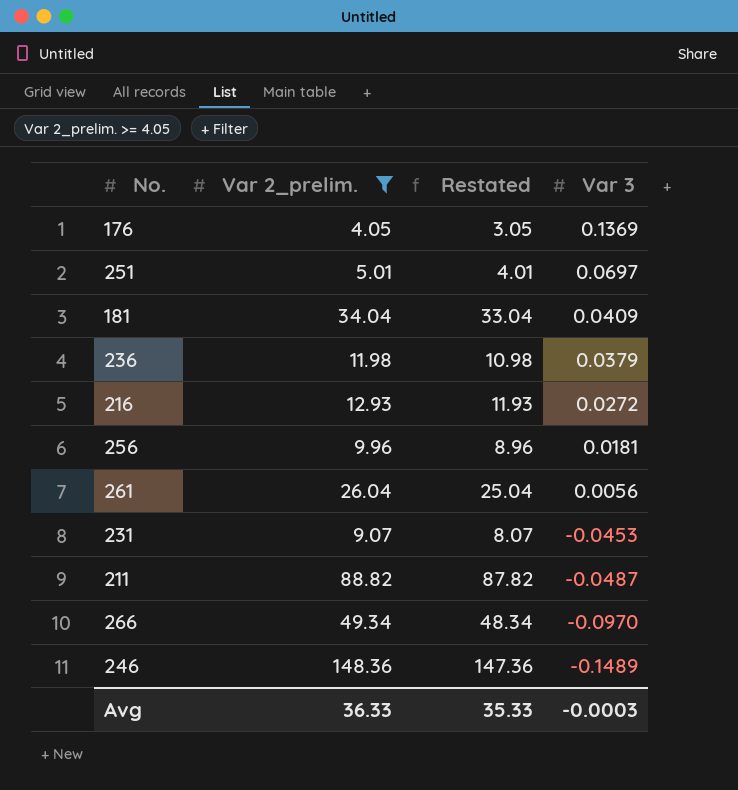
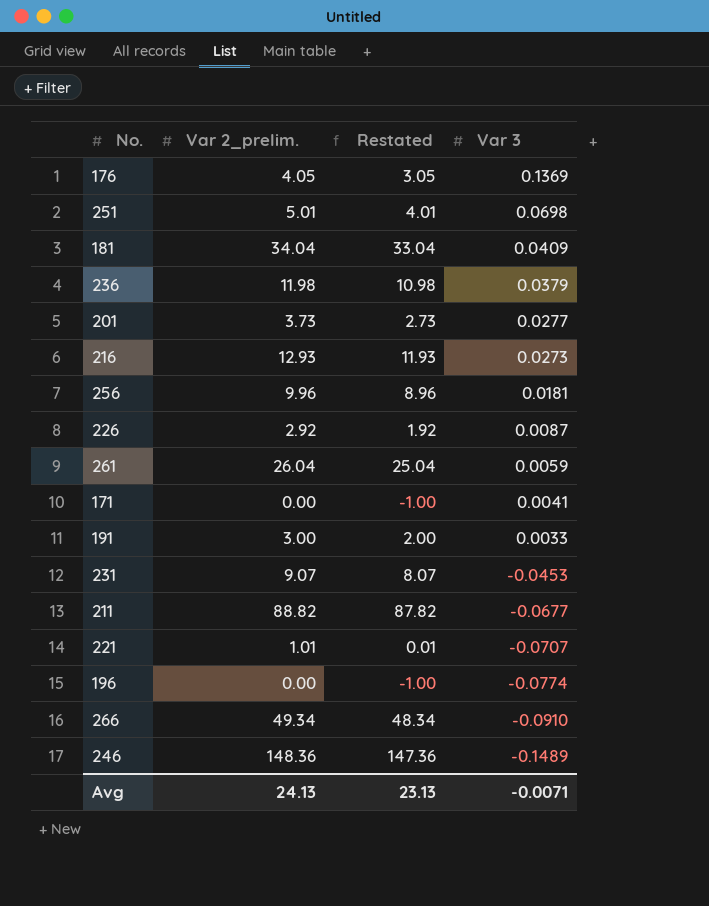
filter: Var 2_prelim. >= 4.05 -> none
251 | Var 3: 0.0697 -> 0.0698
216 | Var 3: 0.0272 -> 0.0273
261 | Var 3: 0.0056 -> 0.0059
211 | Var 3: -0.0487 -> -0.0677
266 | Var 3: -0.0970 -> -0.0910
Avg | Var 2_prelim.: 36.33 -> 24.13
Avg | Restated: 35.33 -> 23.13
Avg | Var 3: -0.0003 -> -0.0071

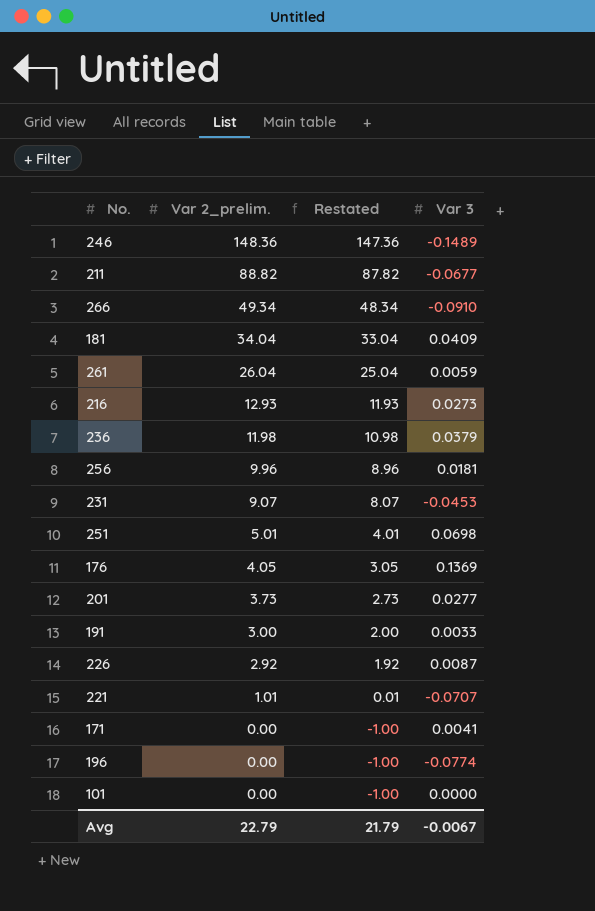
row order: Var 3 descending -> Var 2_prelim. descending
row 101: none -> 0.00 | -1.00 | 0.0000
Avg | Var 2_prelim.: 24.13 -> 22.79
Avg | Restated: 23.13 -> 21.79
Avg | Var 3: -0.0071 -> -0.0067

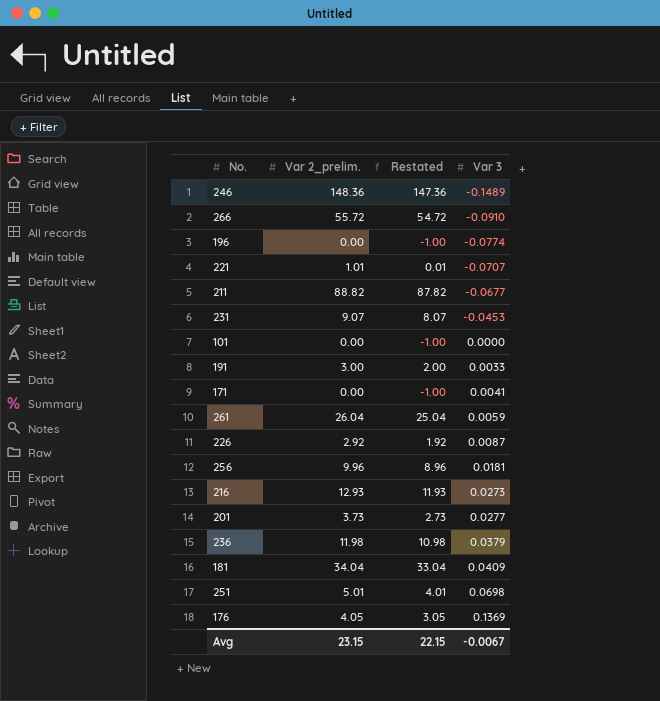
row order: Var 2_prelim. descending -> Var 3 ascending
266 | Var 2_prelim.: 49.34 -> 55.72
266 | Restated: 48.34 -> 54.72
Avg | Var 2_prelim.: 22.79 -> 23.15
Avg | Restated: 21.79 -> 22.15

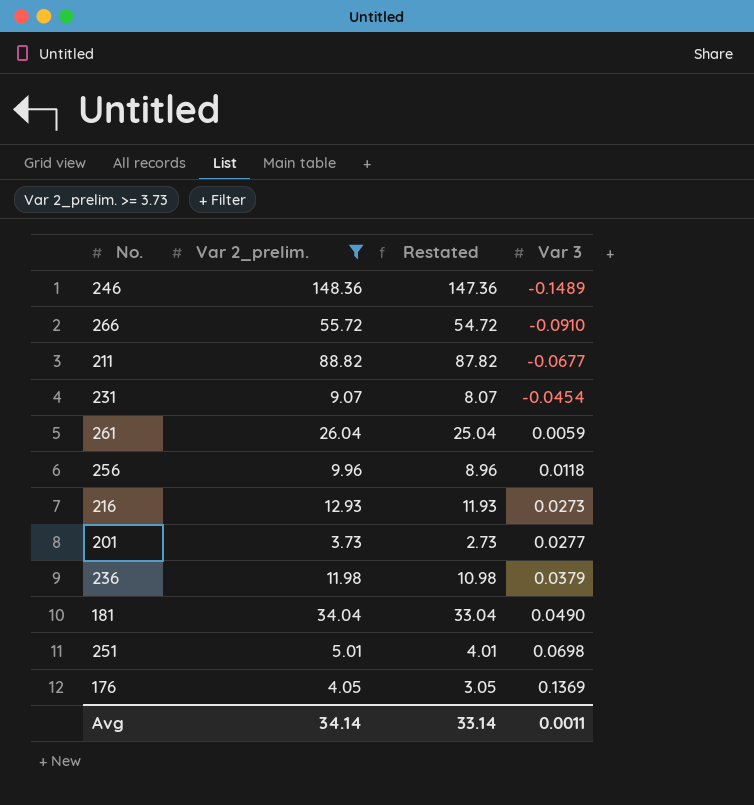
filter: none -> Var 2_prelim. >= 3.73
231 | Var 3: -0.0453 -> -0.0454
256 | Var 3: 0.0181 -> 0.0118
181 | Var 3: 0.0409 -> 0.0490
Avg | Var 2_prelim.: 23.15 -> 34.14
Avg | Restated: 22.15 -> 33.14
Avg | Var 3: -0.0067 -> 0.0011

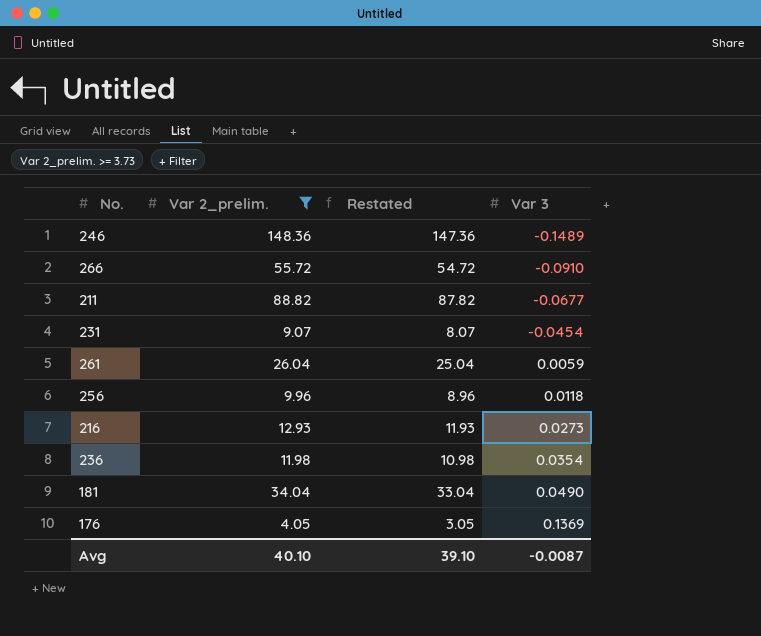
row 201: 3.73 | 2.73 | 0.0277 -> none
row 251: 5.01 | 4.01 | 0.0698 -> none
236 | Var 3: 0.0379 -> 0.0354
Avg | Var 2_prelim.: 34.14 -> 40.10
Avg | Restated: 33.14 -> 39.10
Avg | Var 3: 0.0011 -> -0.0087

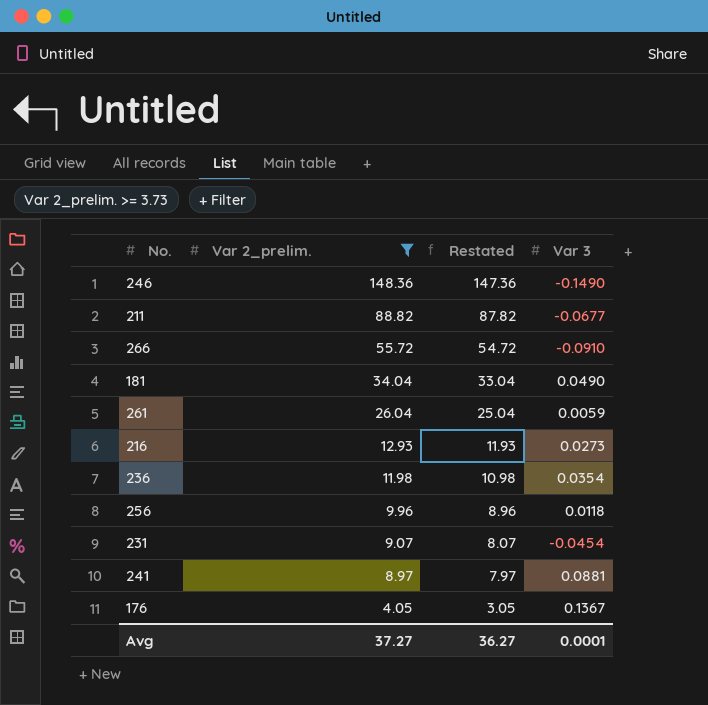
row order: Var 3 ascending -> Var 2_prelim. descending
246 | Var 3: -0.1489 -> -0.1490
row 241: none -> 8.97 | 7.97 | 0.0881
176 | Var 3: 0.1369 -> 0.1367
Avg | Var 2_prelim.: 40.10 -> 37.27
Avg | Restated: 39.10 -> 36.27
Avg | Var 3: -0.0087 -> 0.0001

